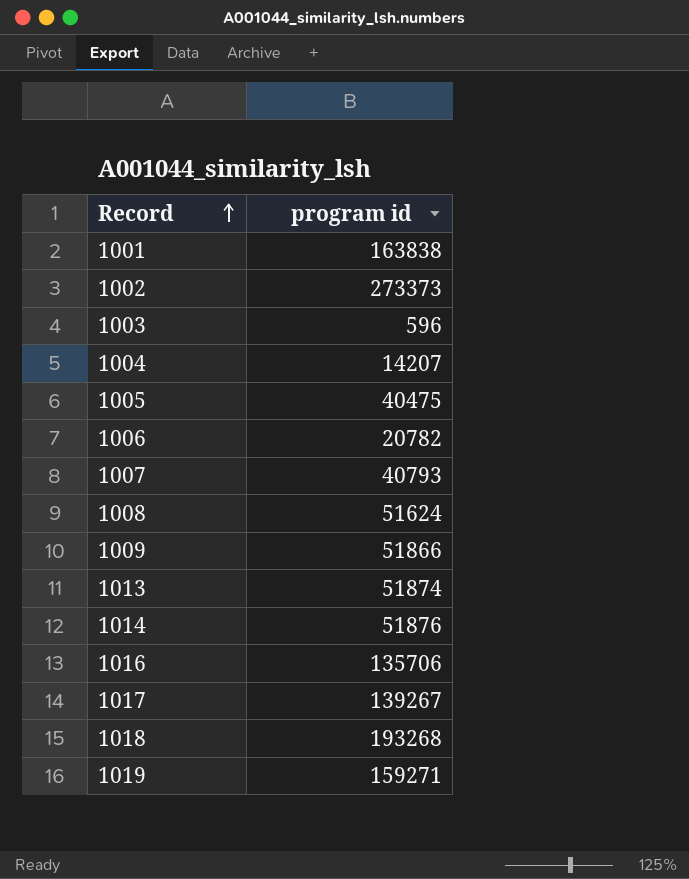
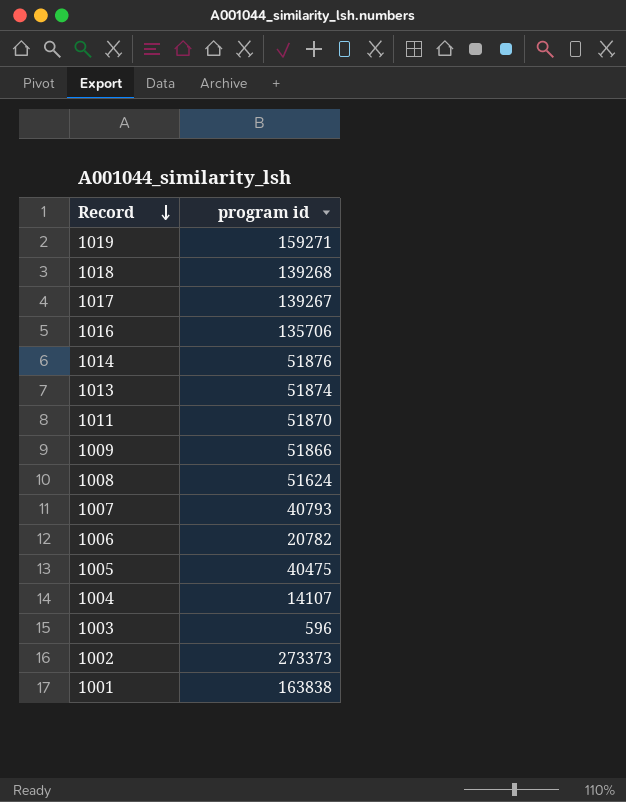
row order: Record ascending -> Record descending
1018 | program id: 193268 -> 139268
row 1011: none -> 51870
1004 | program id: 14207 -> 14107

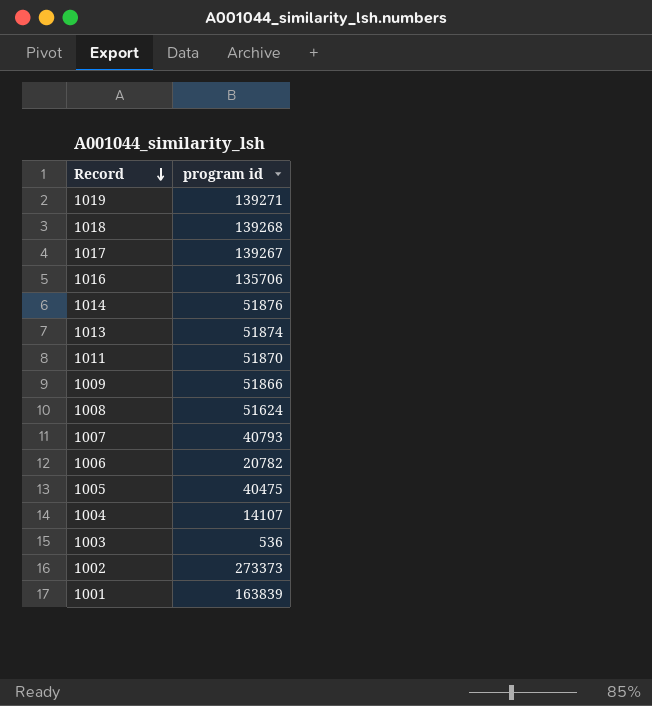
1019 | program id: 159271 -> 139271
1003 | program id: 596 -> 536
1001 | program id: 163838 -> 163839

